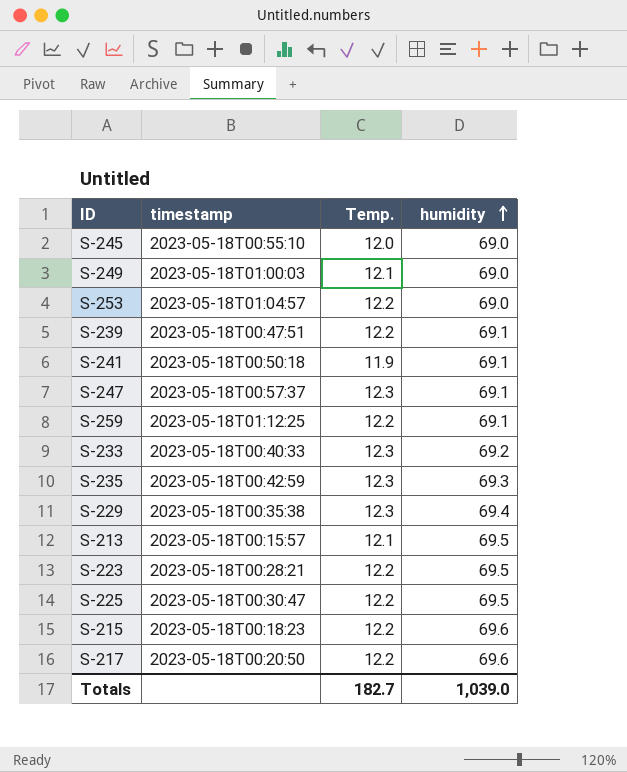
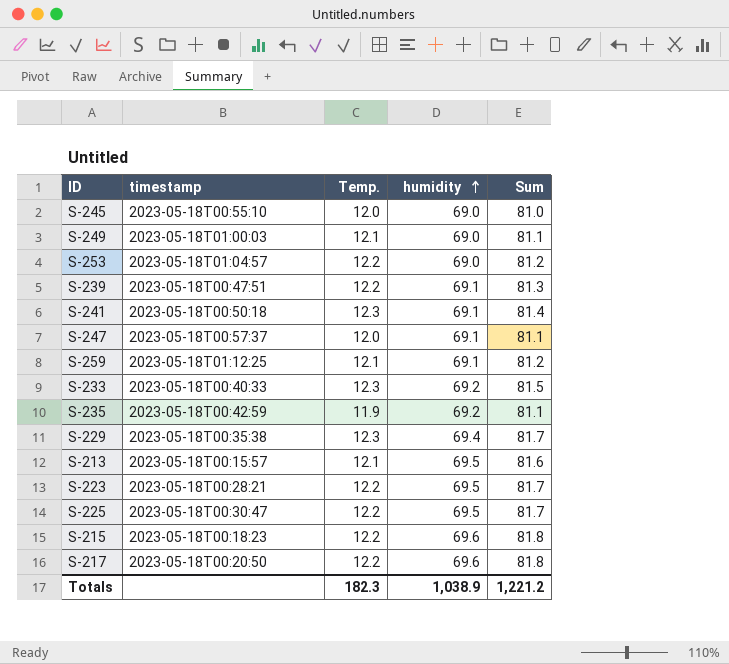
column Sum | formula: none -> [Temp.] + [humidity]
S-241 | Temp.: 11.9 -> 12.3
S-247 | Temp.: 12.3 -> 12.0
S-259 | Temp.: 12.2 -> 12.1
S-235 | Temp.: 12.3 -> 11.9
S-235 | humidity: 69.3 -> 69.2
Totals | Temp.: 182.7 -> 182.3
Totals | humidity: 1,039.0 -> 1,038.9

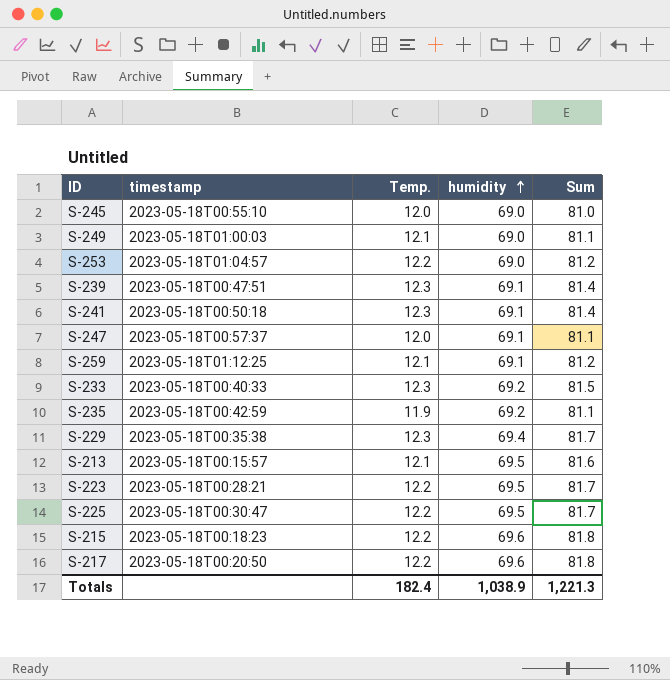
S-239 | Temp.: 12.2 -> 12.3
S-239 | Sum: 81.3 -> 81.4
Totals | Temp.: 182.3 -> 182.4
Totals | Sum: 1,221.2 -> 1,221.3

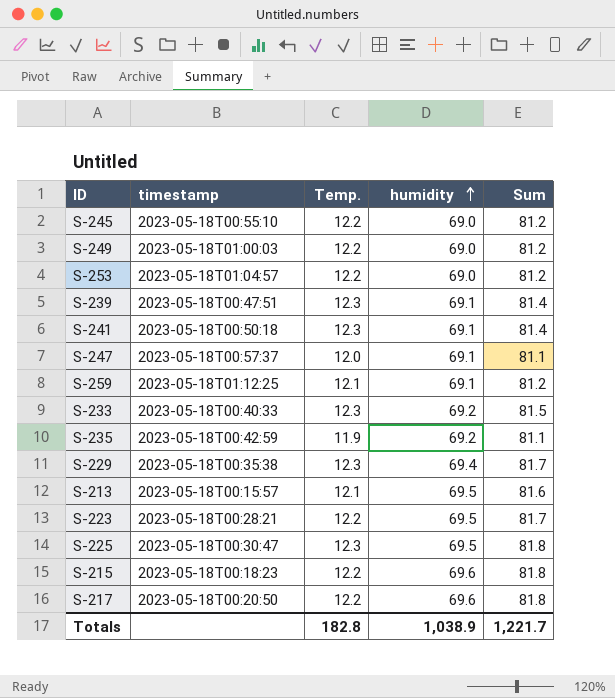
S-245 | Temp.: 12.0 -> 12.2
S-245 | Sum: 81.0 -> 81.2
S-249 | Temp.: 12.1 -> 12.2
S-249 | Sum: 81.1 -> 81.2
S-225 | Temp.: 12.2 -> 12.3
S-225 | Sum: 81.7 -> 81.8
Totals | Temp.: 182.4 -> 182.8
Totals | Sum: 1,221.3 -> 1,221.7

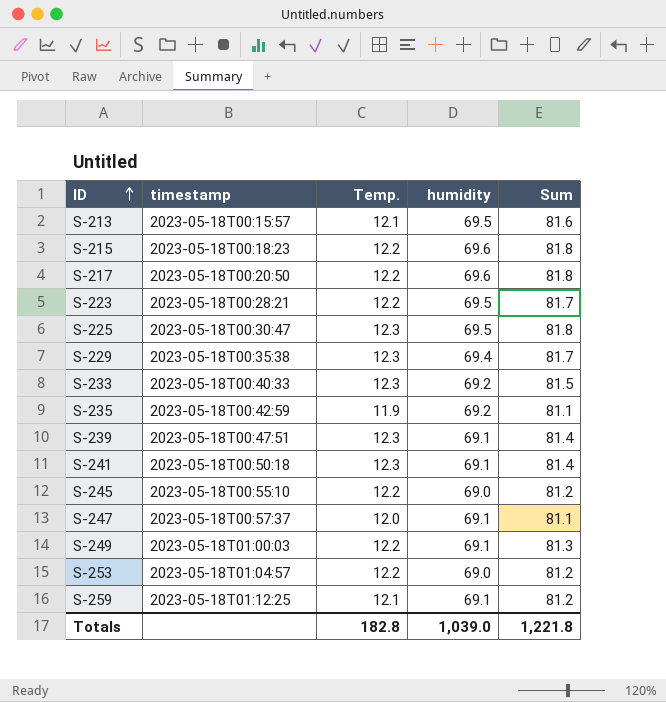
row order: humidity ascending -> ID ascending
S-249 | humidity: 69.0 -> 69.1
S-249 | Sum: 81.2 -> 81.3
Totals | humidity: 1,038.9 -> 1,039.0
Totals | Sum: 1,221.7 -> 1,221.8

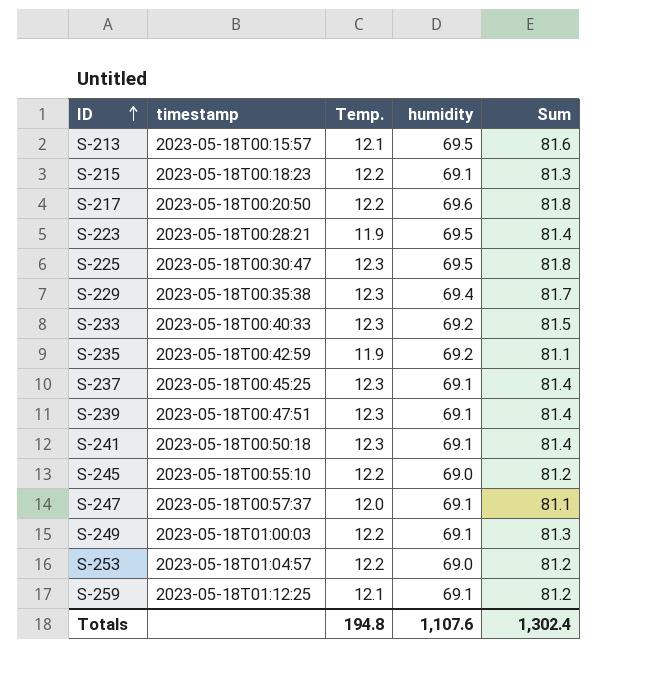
S-215 | humidity: 69.6 -> 69.1
S-215 | Sum: 81.8 -> 81.3
S-223 | Temp.: 12.2 -> 11.9
S-223 | Sum: 81.7 -> 81.4
row S-237: none -> 2023-05-18T00:45:25 | 12.3 | 69.1 | 81.4
Totals | Temp.: 182.8 -> 194.8
Totals | humidity: 1,039.0 -> 1,107.6
Totals | Sum: 1,221.8 -> 1,302.4

